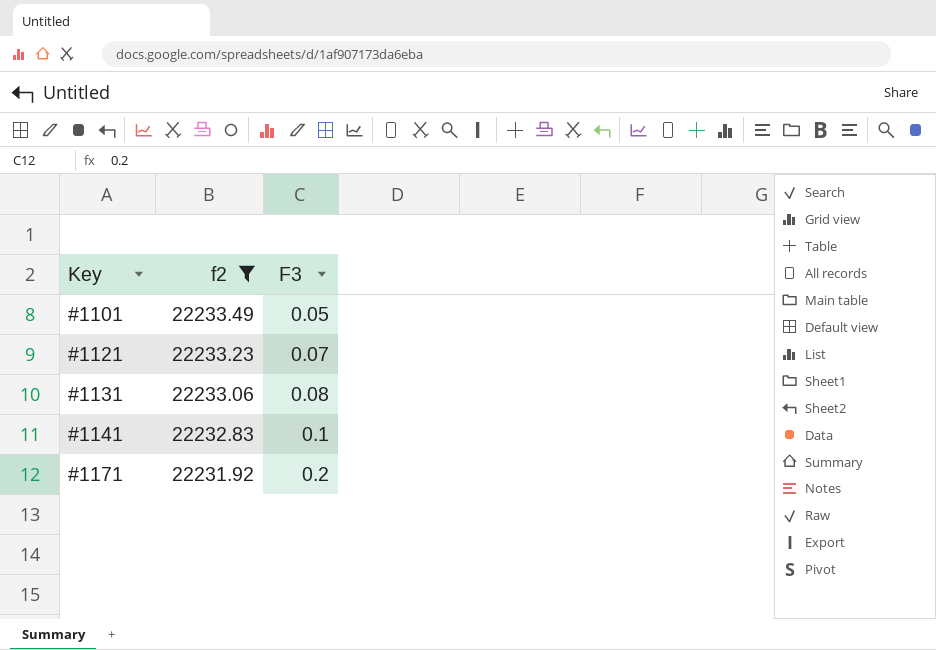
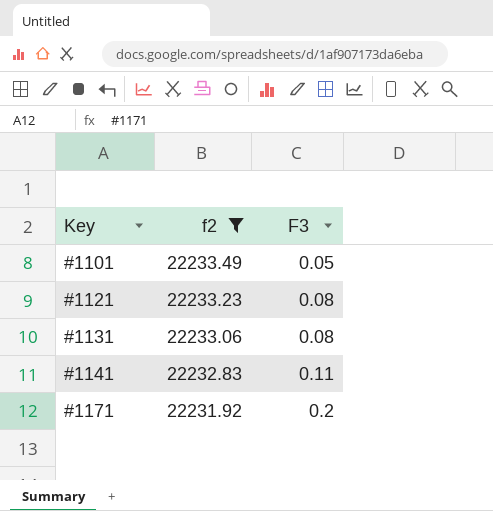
#1121 | F3: 0.07 -> 0.08
#1141 | F3: 0.1 -> 0.11

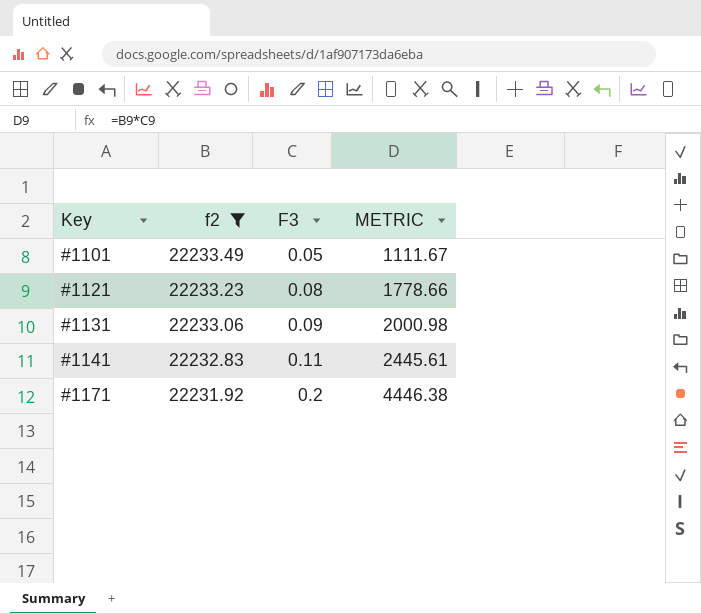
column METRIC | formula: none -> [f2] * [F3]
#1131 | F3: 0.08 -> 0.09

